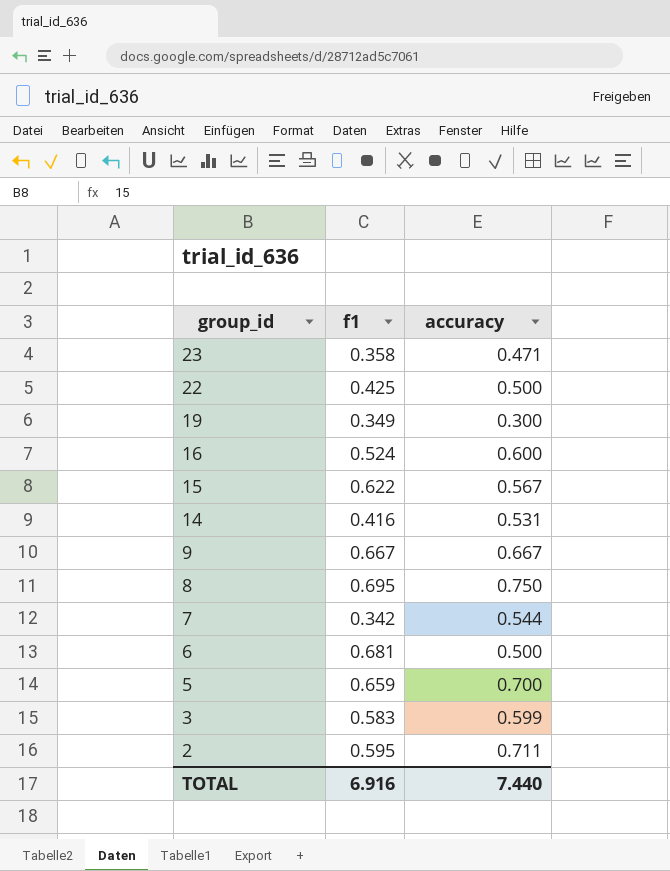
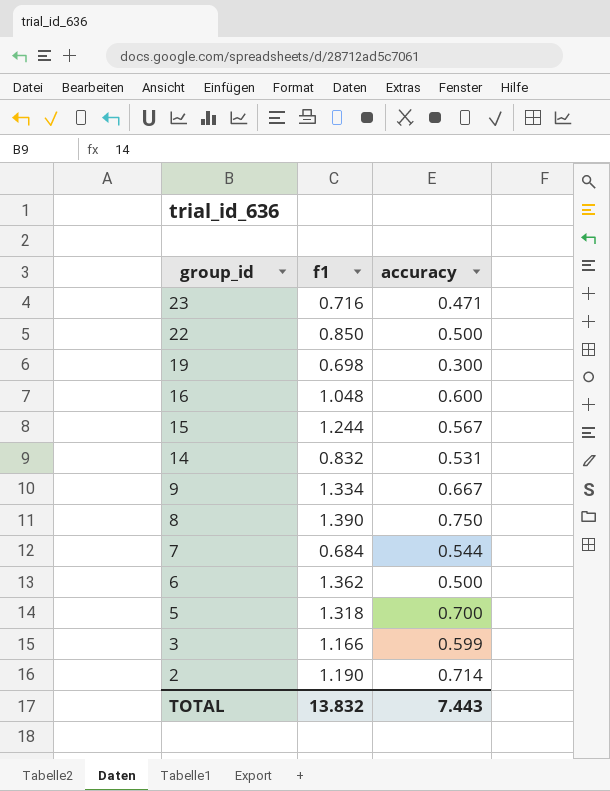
23 | f1: 0.358 -> 0.716
22 | f1: 0.425 -> 0.850
19 | f1: 0.349 -> 0.698
16 | f1: 0.524 -> 1.048
15 | f1: 0.622 -> 1.244
14 | f1: 0.416 -> 0.832
9 | f1: 0.667 -> 1.334
8 | f1: 0.695 -> 1.390
7 | f1: 0.342 -> 0.684
6 | f1: 0.681 -> 1.362
5 | f1: 0.659 -> 1.318
3 | f1: 0.583 -> 1.166
2 | f1: 0.595 -> 1.190
2 | accuracy: 0.711 -> 0.714
TOTAL | f1: 6.916 -> 13.832
TOTAL | accuracy: 7.440 -> 7.443

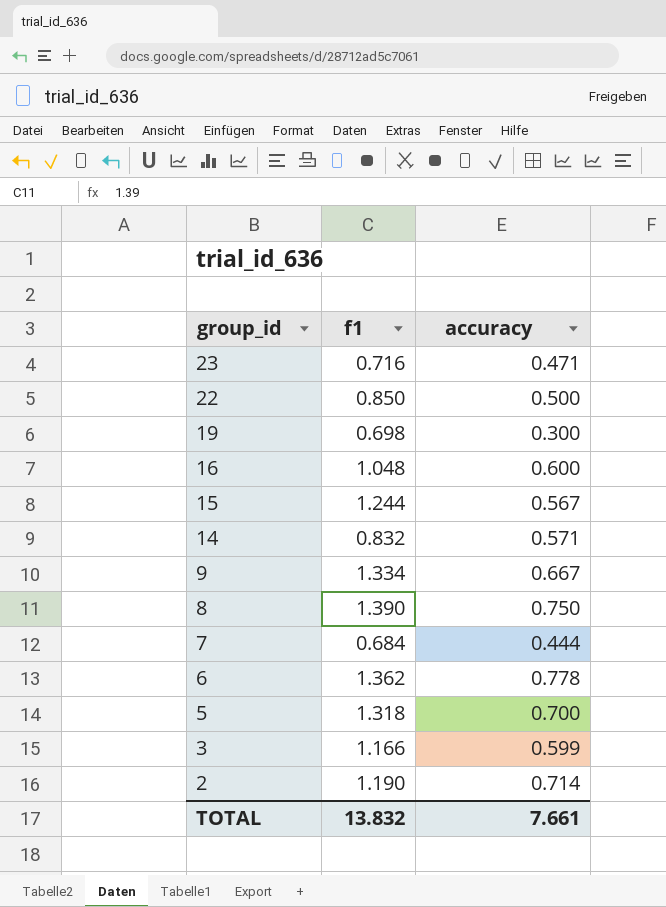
14 | accuracy: 0.531 -> 0.571
7 | accuracy: 0.544 -> 0.444
6 | accuracy: 0.500 -> 0.778
TOTAL | accuracy: 7.443 -> 7.661

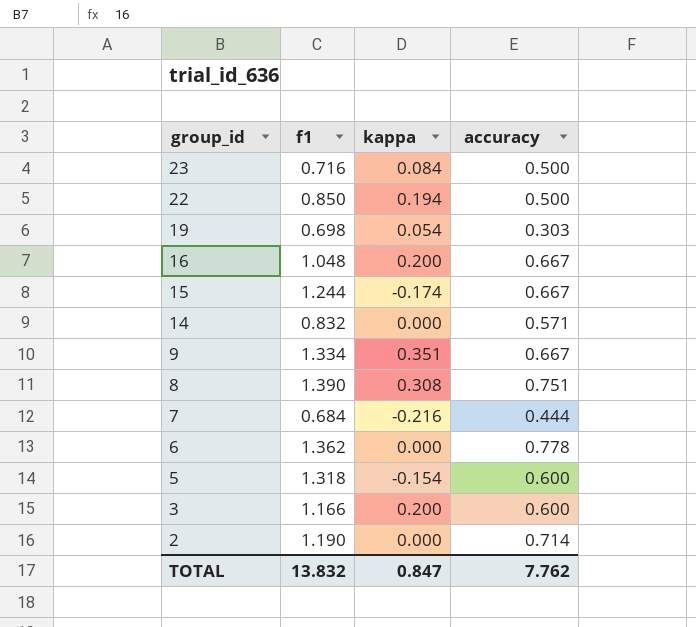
column kappa | position: none -> 3
23 | accuracy: 0.471 -> 0.500
19 | accuracy: 0.300 -> 0.303
16 | accuracy: 0.600 -> 0.667
15 | accuracy: 0.567 -> 0.667
8 | accuracy: 0.750 -> 0.751
5 | accuracy: 0.700 -> 0.600
3 | accuracy: 0.599 -> 0.600
TOTAL | accuracy: 7.661 -> 7.762

